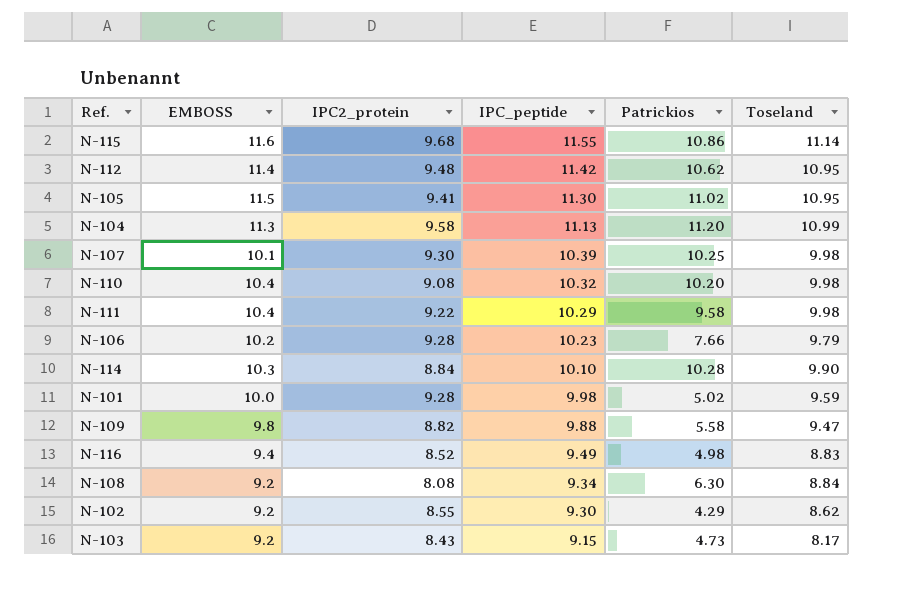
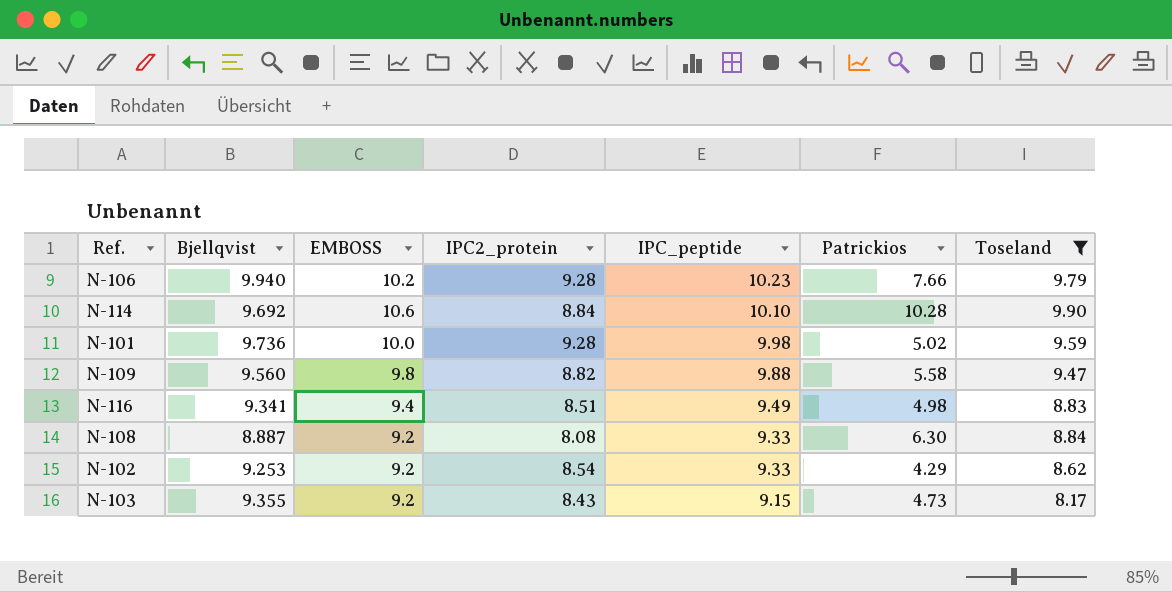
filter: none -> Toseland <= 9.90
column Bjellqvist | position: none -> 2
N-114 | EMBOSS: 10.3 -> 10.6
N-116 | IPC2_protein: 8.52 -> 8.51
N-108 | IPC_peptide: 9.34 -> 9.33
N-102 | IPC2_protein: 8.55 -> 8.54
N-102 | IPC_peptide: 9.30 -> 9.33

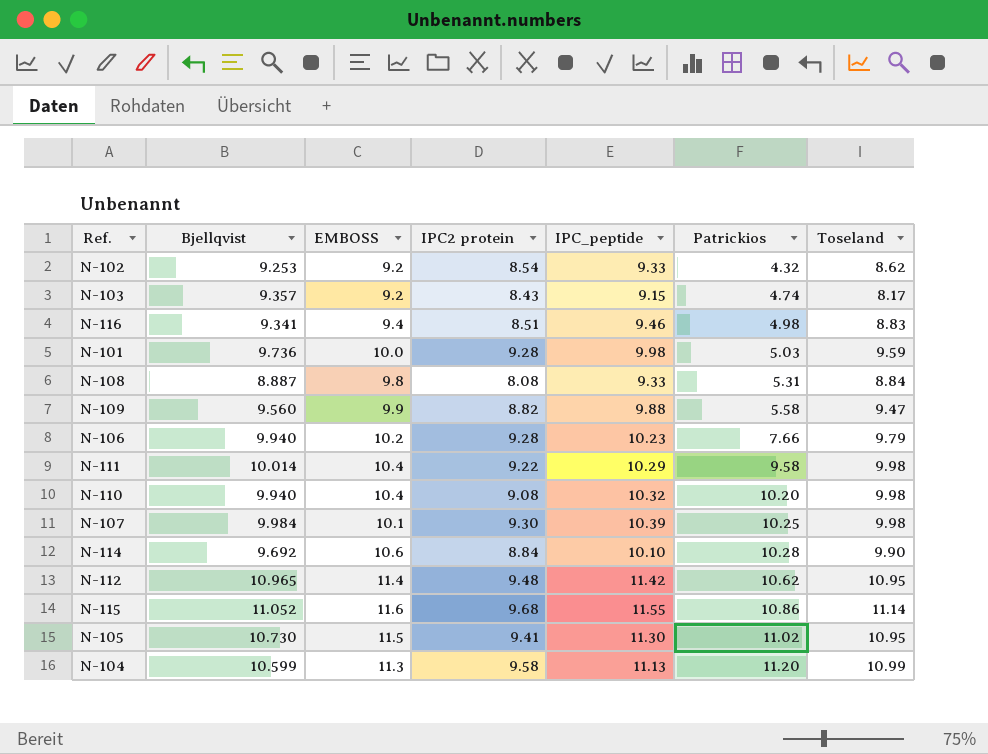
filter: Toseland <= 9.90 -> none
row order: IPC_peptide descending -> Patrickios ascending
column name: IPC2_protein -> IPC2 protein
N-102 | Patrickios: 4.29 -> 4.32
N-103 | Bjellqvist: 9.355 -> 9.357
N-103 | Patrickios: 4.73 -> 4.74
N-116 | IPC_peptide: 9.49 -> 9.46
N-101 | Patrickios: 5.02 -> 5.03
N-108 | EMBOSS: 9.2 -> 9.8
N-108 | Patrickios: 6.30 -> 5.31
N-109 | EMBOSS: 9.8 -> 9.9

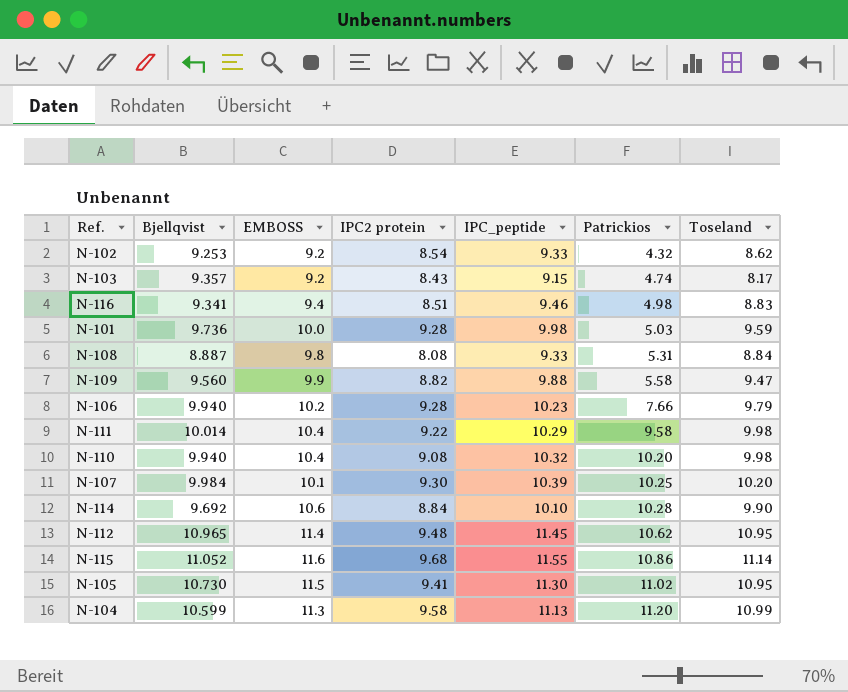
N-107 | Toseland: 9.98 -> 10.20
N-112 | IPC_peptide: 11.42 -> 11.45

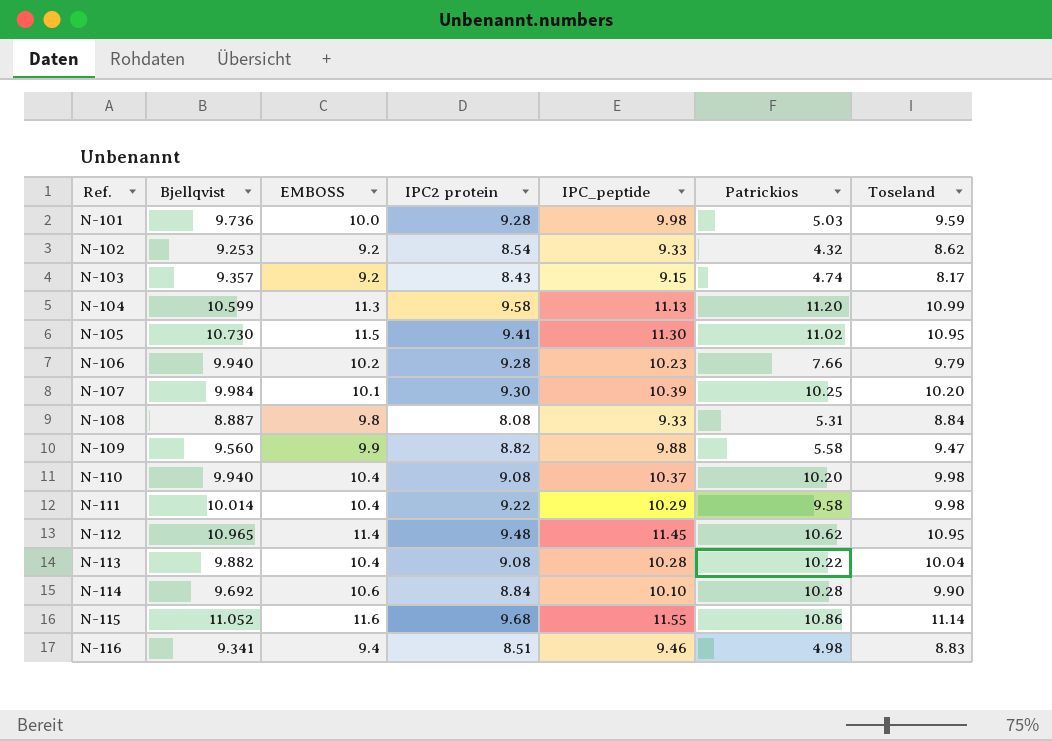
row order: Patrickios ascending -> Ref. ascending
N-110 | IPC_peptide: 10.32 -> 10.37
row N-113: none -> 9.882 | 10.4 | 9.08 | 10.28 | 10.22 | 10.04

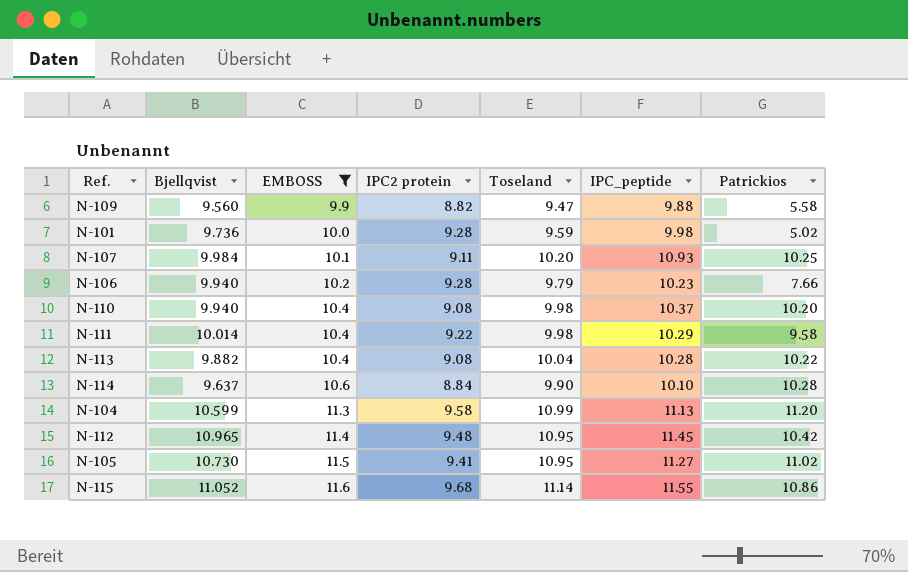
filter: none -> EMBOSS >= 9.9
row order: Ref. ascending -> EMBOSS ascending
column Toseland | position: 7 -> 5
N-101 | Patrickios: 5.03 -> 5.02
N-107 | IPC2 protein: 9.30 -> 9.11
N-107 | IPC_peptide: 10.39 -> 10.93
N-114 | Bjellqvist: 9.692 -> 9.637
N-112 | Patrickios: 10.62 -> 10.42
N-105 | IPC_peptide: 11.30 -> 11.27

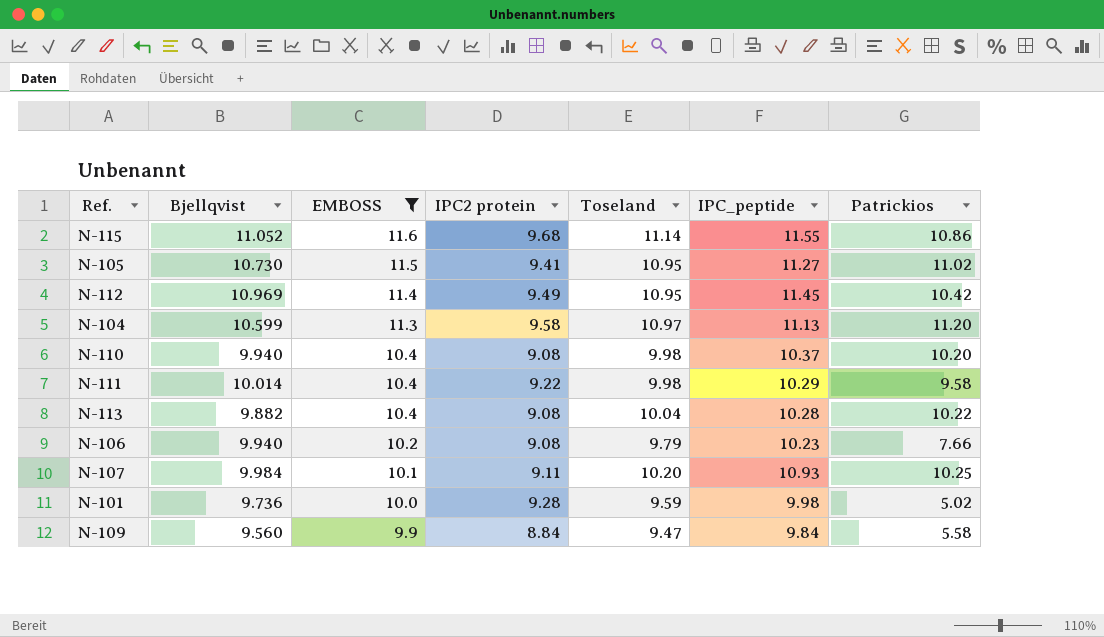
row order: EMBOSS ascending -> EMBOSS descending
row N-114: 9.637 | 10.6 | 8.84 | 9.90 | 10.10 | 10.28 -> none
N-112 | Bjellqvist: 10.965 -> 10.969
N-112 | IPC2 protein: 9.48 -> 9.49
N-104 | Toseland: 10.99 -> 10.97
N-106 | IPC2 protein: 9.28 -> 9.08
N-109 | IPC2 protein: 8.82 -> 8.84
N-109 | IPC_peptide: 9.88 -> 9.84

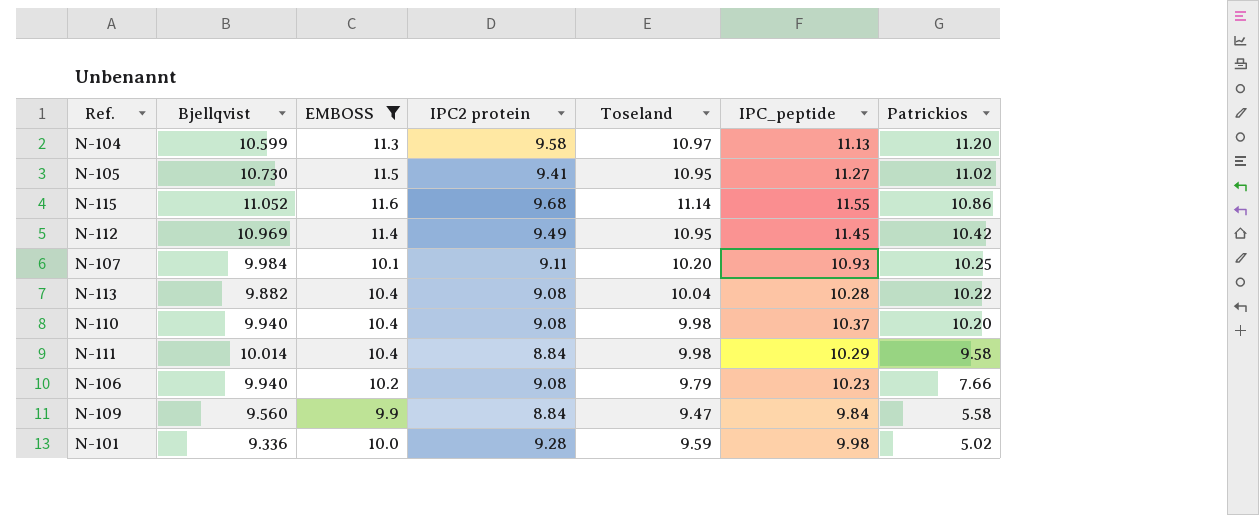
row order: EMBOSS descending -> Patrickios descending
N-111 | IPC2 protein: 9.22 -> 8.84
N-101 | Bjellqvist: 9.736 -> 9.336

